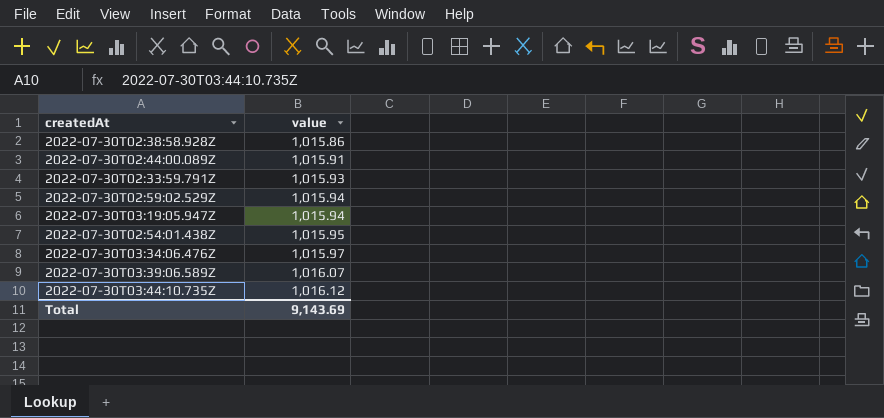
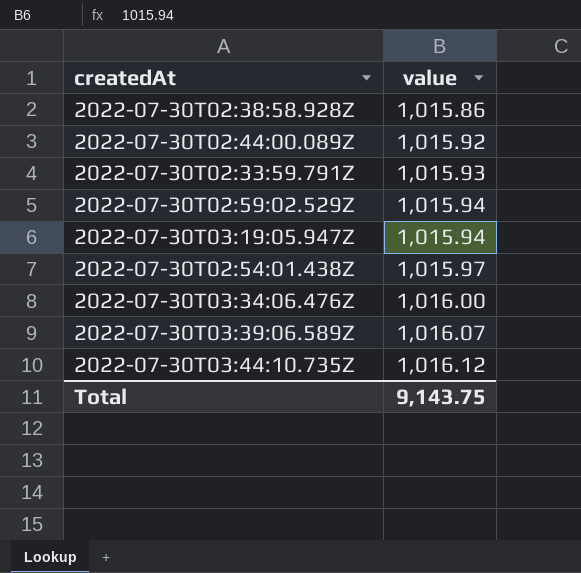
2022-07-30T02:44:00.089Z | value: 1,015.91 -> 1,015.92
2022-07-30T02:54:01.438Z | value: 1,015.95 -> 1,015.97
2022-07-30T03:34:06.476Z | value: 1,015.97 -> 1,016.00
Total | value: 9,143.69 -> 9,143.75

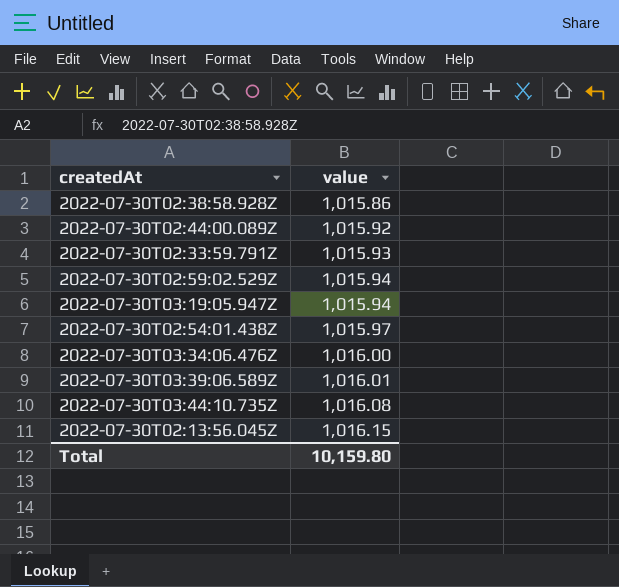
2022-07-30T03:39:06.589Z | value: 1,016.07 -> 1,016.01
2022-07-30T03:44:10.735Z | value: 1,016.12 -> 1,016.08
row 2022-07-30T02:13:56.045Z: none -> 1,016.15
Total | value: 9,143.75 -> 10,159.80

